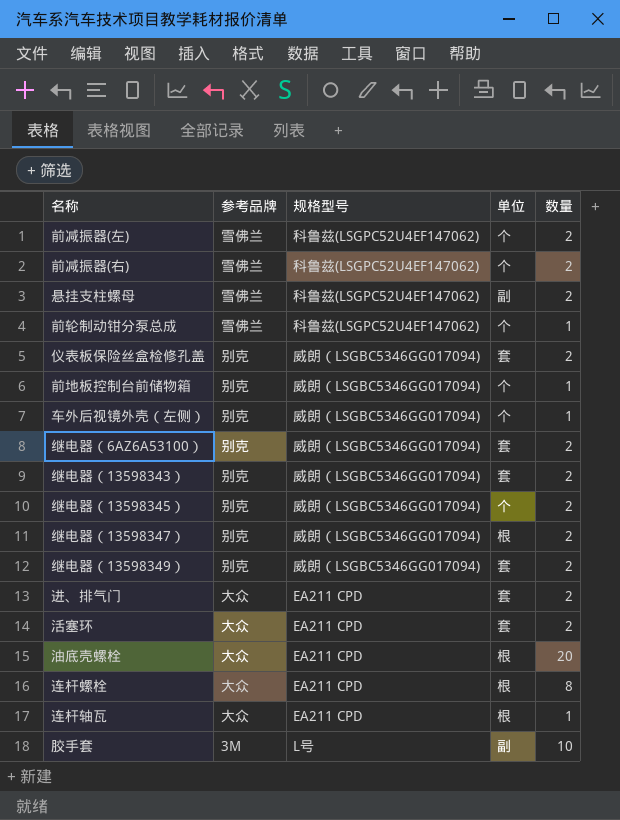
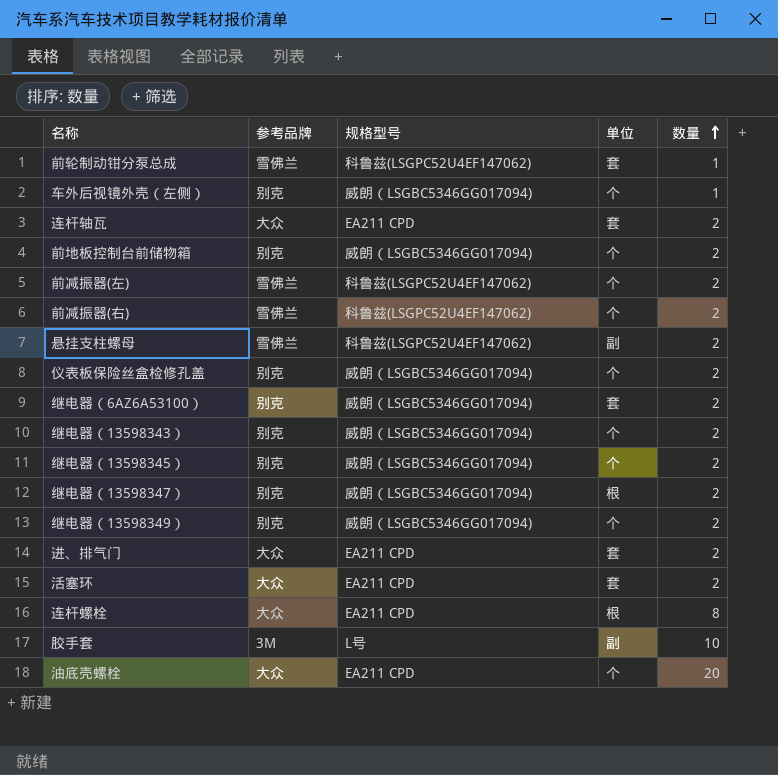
row order: none -> 数量 ascending
前轮制动钳分泵总成 | 单位: 个 -> 套
连杆轴瓦 | 单位: 根 -> 套
连杆轴瓦 | 数量: 1 -> 2
前地板控制台前储物箱 | 数量: 1 -> 2
仪表板保险丝盒检修孔盖 | 单位: 套 -> 个
继电器（13598343） | 单位: 套 -> 个
继电器（13598349） | 单位: 套 -> 个
油底壳螺栓 | 单位: 根 -> 个

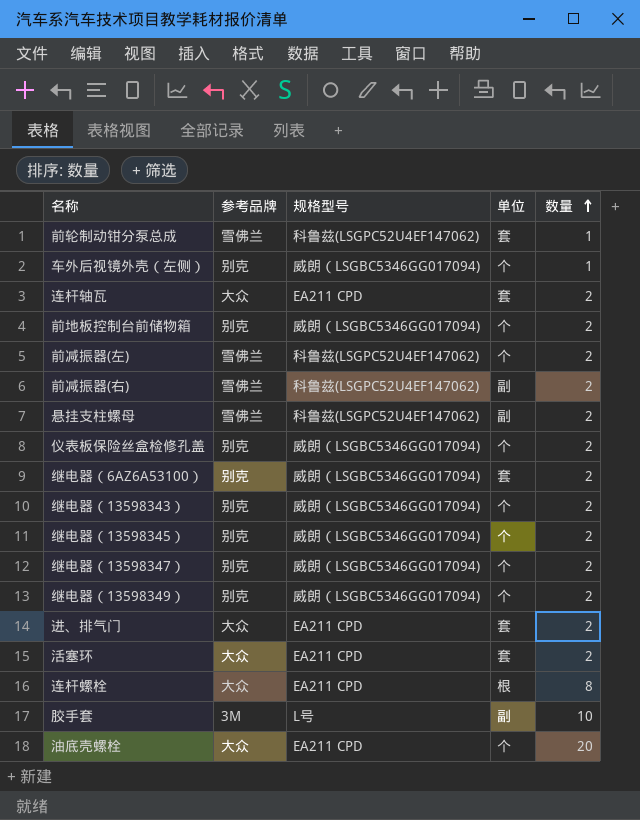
前减振器(右) | 单位: 个 -> 副
继电器（13598347） | 单位: 根 -> 个

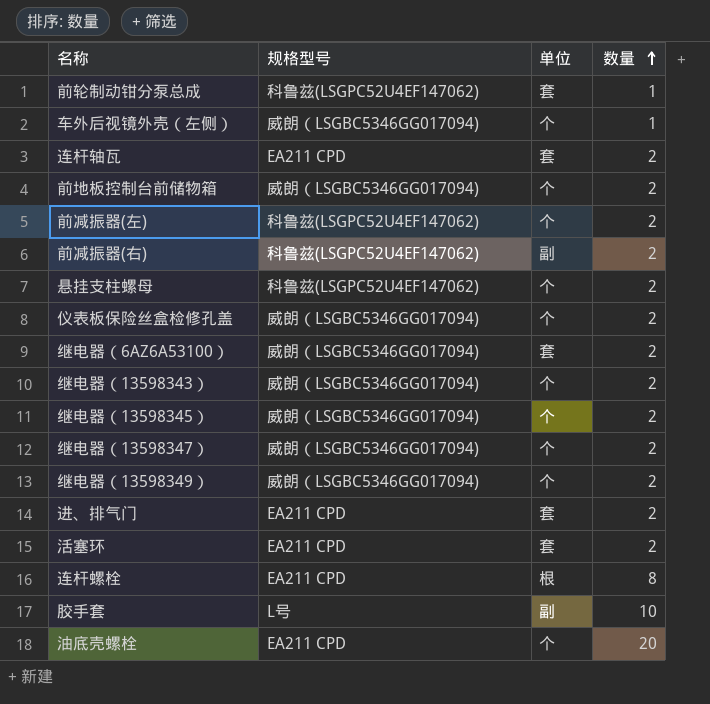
column 参考品牌 | position: 2 -> none
悬挂支柱螺母 | 单位: 副 -> 个

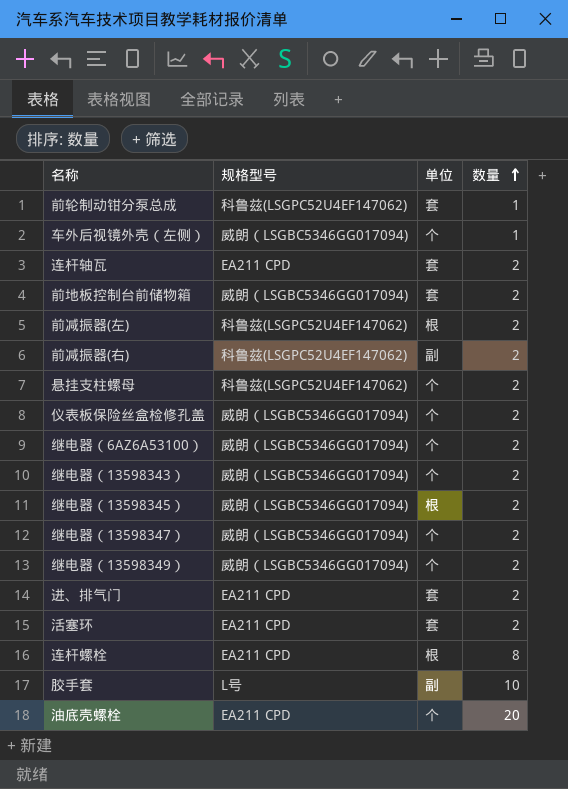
前地板控制台前储物箱 | 单位: 个 -> 套
前减振器(左) | 单位: 个 -> 根
继电器（6AZ6A53100） | 单位: 套 -> 个
继电器（13598345） | 单位: 个 -> 根

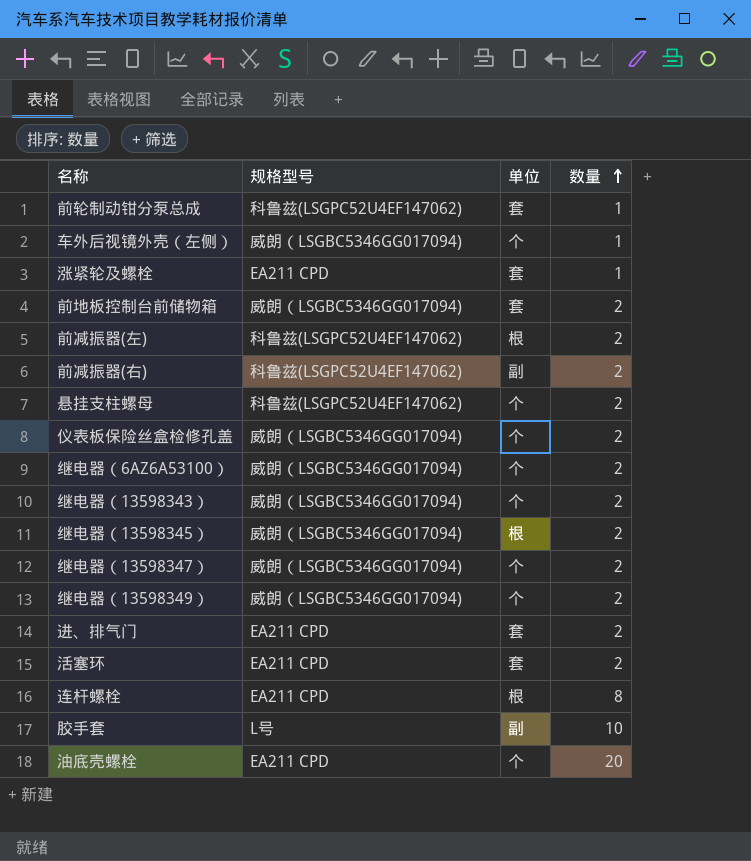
row 连杆轴瓦: EA211 CPD | 套 | 2 -> none
row 涨紧轮及螺栓: none -> EA211 CPD | 套 | 1

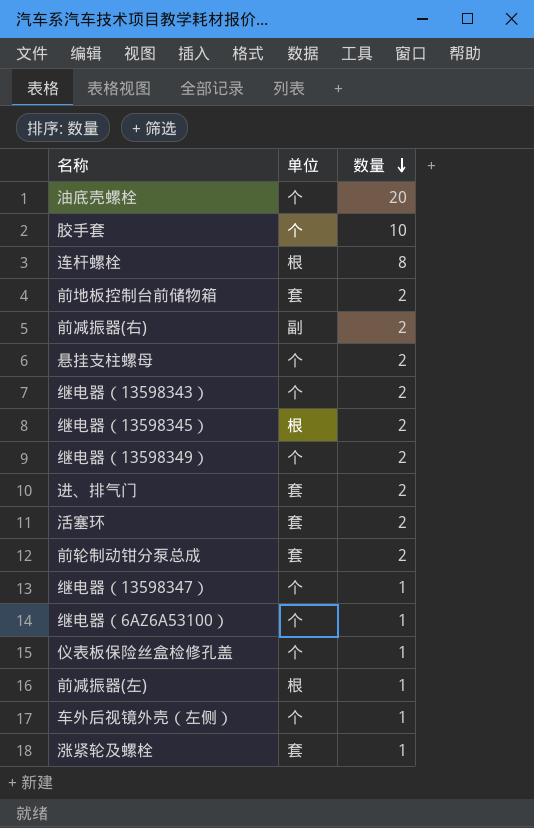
row order: 数量 ascending -> 数量 descending
column 规格型号 | position: 2 -> none
胶手套 | 单位: 副 -> 个
前轮制动钳分泵总成 | 数量: 1 -> 2
继电器（13598347） | 数量: 2 -> 1
继电器（6AZ6A53100） | 数量: 2 -> 1
仪表板保险丝盒检修孔盖 | 数量: 2 -> 1
前减振器(左) | 数量: 2 -> 1

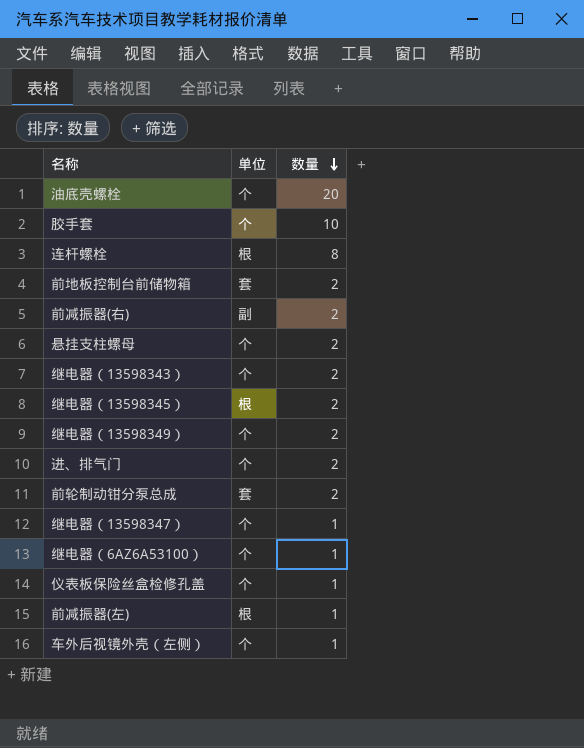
row 活塞环: 套 | 2 -> none
row 涨紧轮及螺栓: 套 | 1 -> none
进、排气门 | 单位: 套 -> 个

